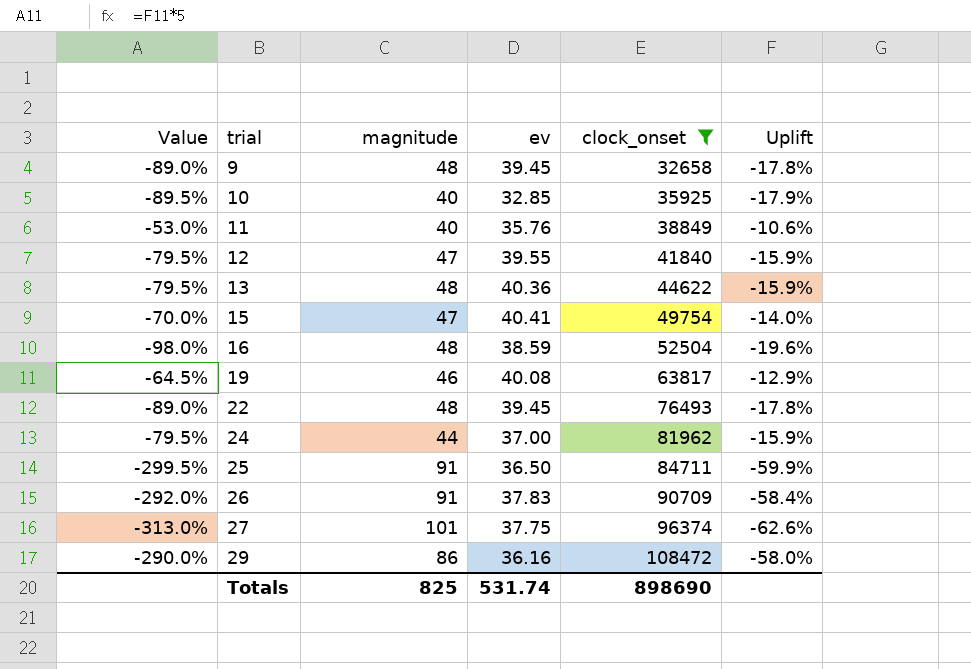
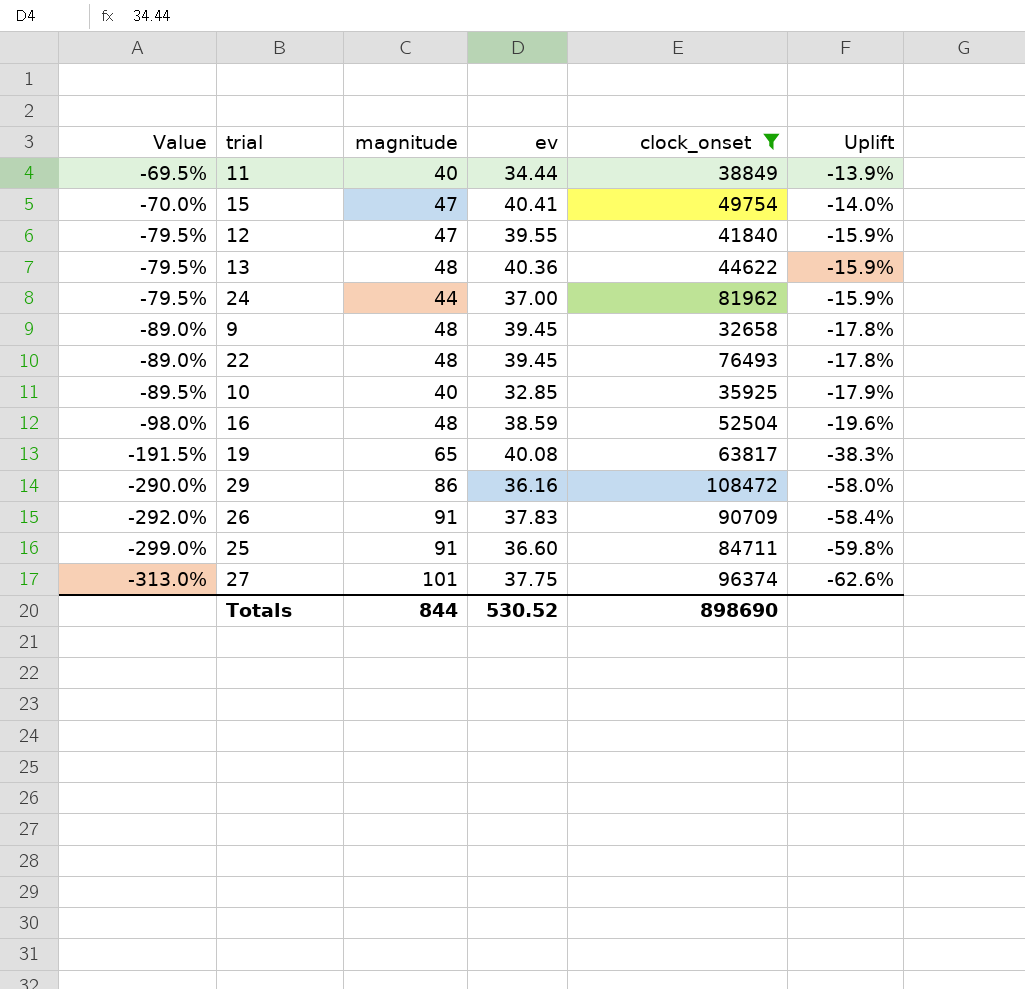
row order: trial ascending -> Value descending
11 | Value: -53.0% -> -69.5%
11 | ev: 35.76 -> 34.44
11 | Uplift: -10.6% -> -13.9%
19 | Value: -64.5% -> -191.5%
19 | magnitude: 46 -> 65
19 | Uplift: -12.9% -> -38.3%
25 | Value: -299.5% -> -299.0%
25 | ev: 36.50 -> 36.60
25 | Uplift: -59.9% -> -59.8%
Totals | magnitude: 825 -> 844
Totals | ev: 531.74 -> 530.52

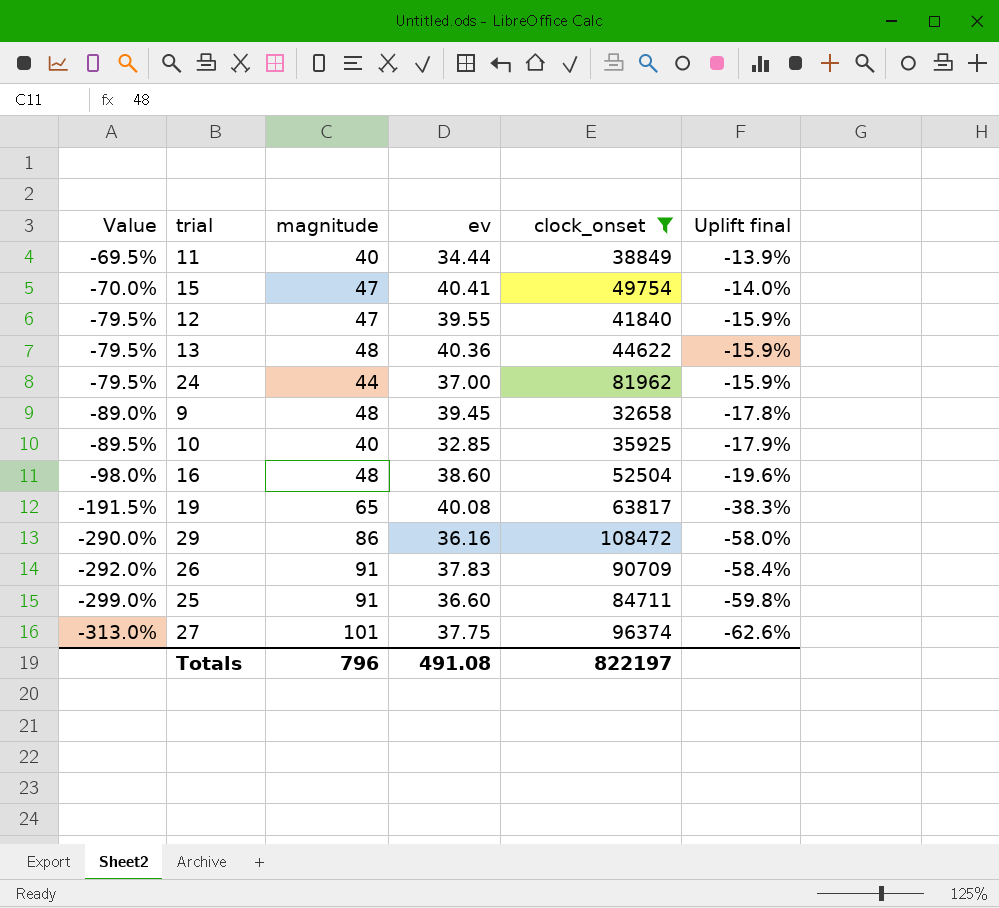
column name: Uplift -> Uplift final
row 22: -89.0% | 48 | 39.45 | 76493 | -17.8% -> none
16 | ev: 38.59 -> 38.60
Totals | magnitude: 844 -> 796
Totals | ev: 530.52 -> 491.08
Totals | clock_onset: 898690 -> 822197

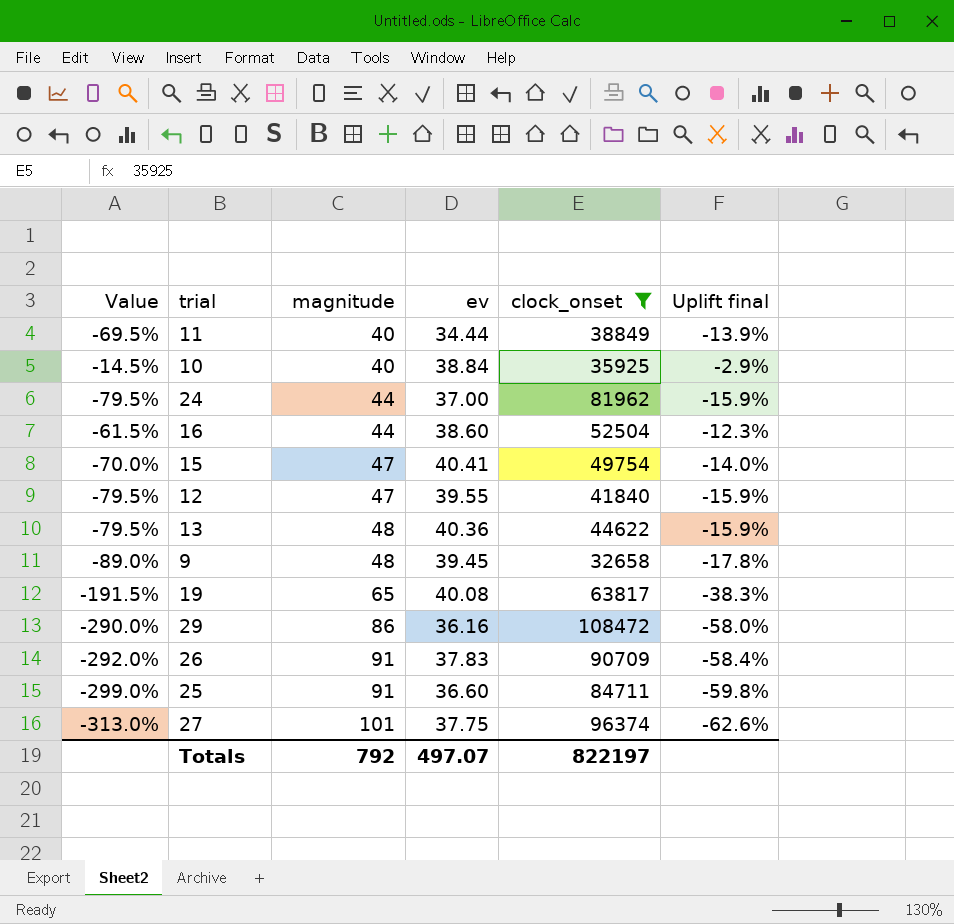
row order: Value descending -> magnitude ascending
10 | Value: -89.5% -> -14.5%
10 | ev: 32.85 -> 38.84
10 | Uplift final: -17.9% -> -2.9%
16 | Value: -98.0% -> -61.5%
16 | magnitude: 48 -> 44
16 | Uplift final: -19.6% -> -12.3%
Totals | magnitude: 796 -> 792
Totals | ev: 491.08 -> 497.07

